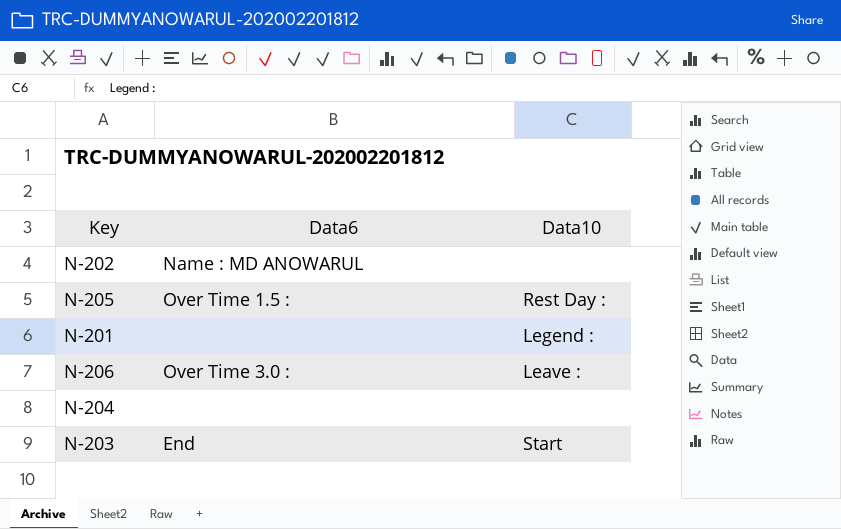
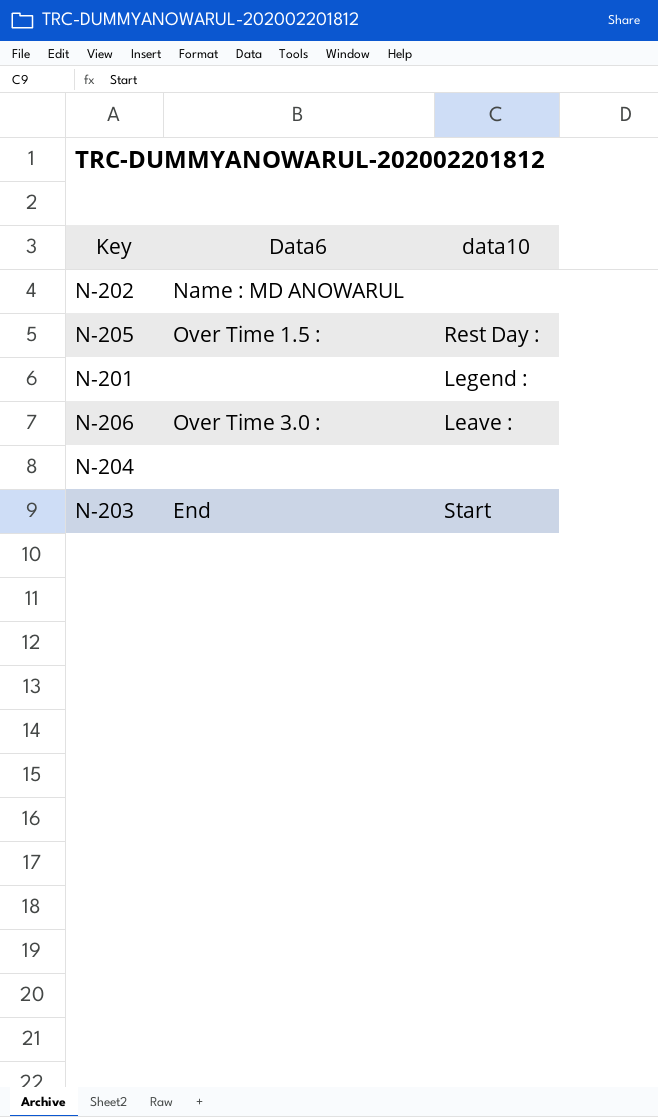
column name: Data10 -> data10

